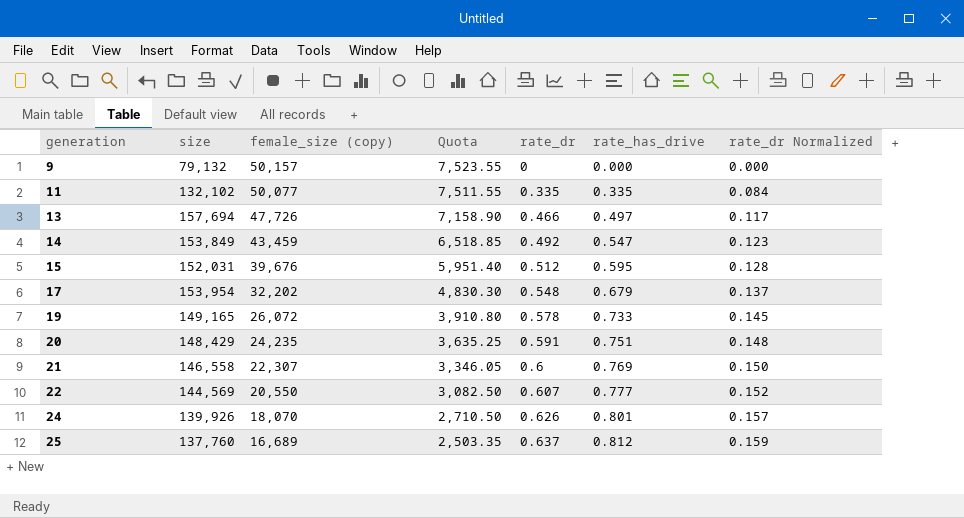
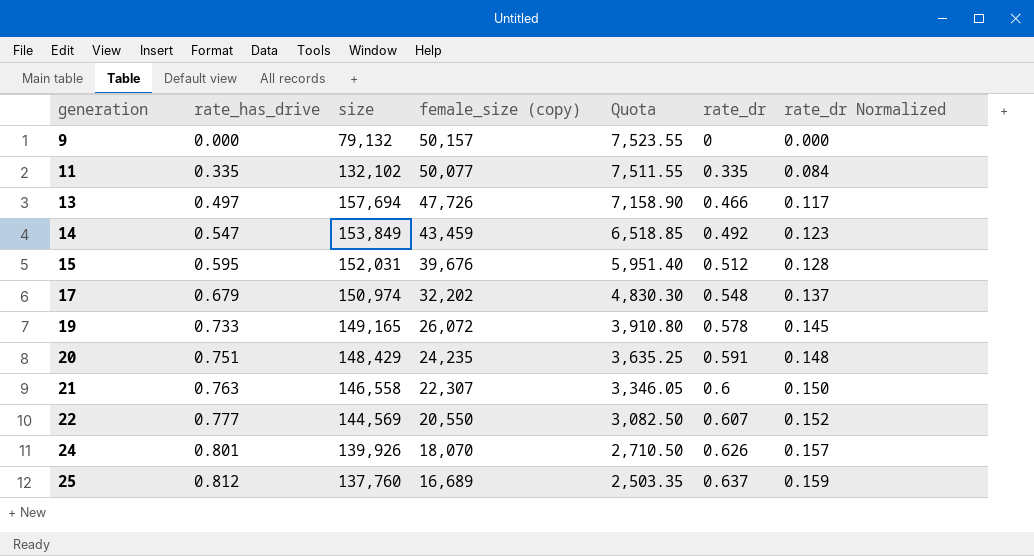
column rate_has_drive | position: 6 -> 2
17 | size: 153,954 -> 150,974
21 | rate_has_drive: 0.769 -> 0.763

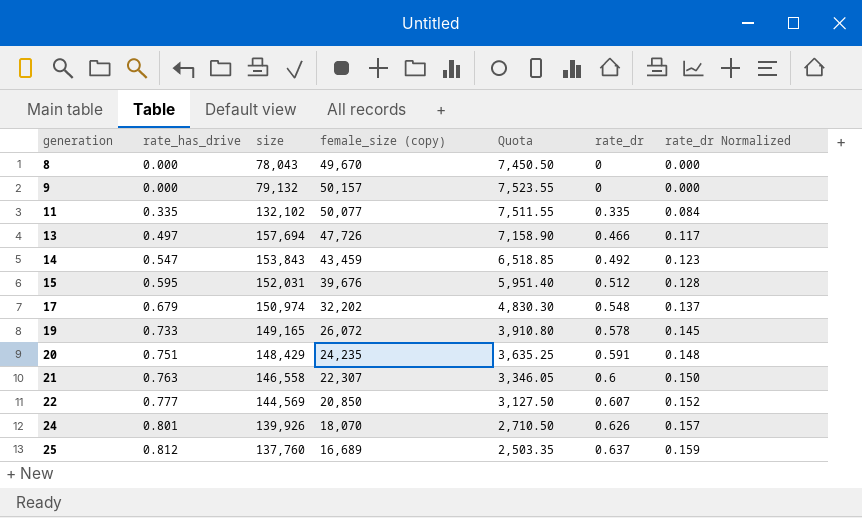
row 8: none -> 0.000 | 78,043 | 49,670 | 7,450.50 | 0 | 0.000
14 | size: 153,849 -> 153,843
22 | female_size (copy): 20,550 -> 20,850
22 | Quota: 3,082.50 -> 3,127.50

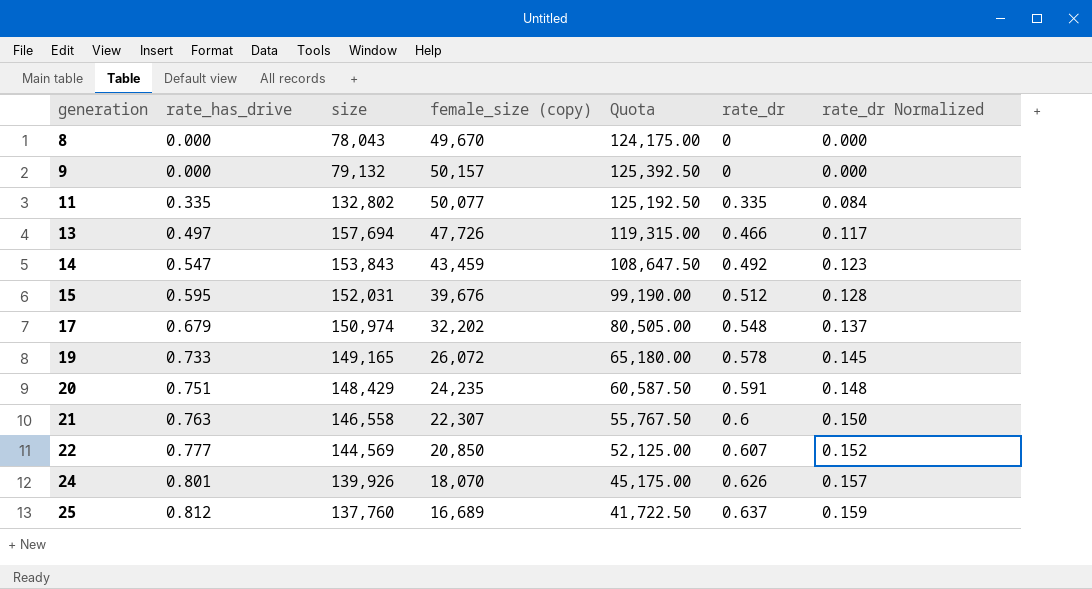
column Quota | formula: [female_size (copy)] * 0.15 -> [female_size (copy)] * 2.5
11 | size: 132,102 -> 132,802

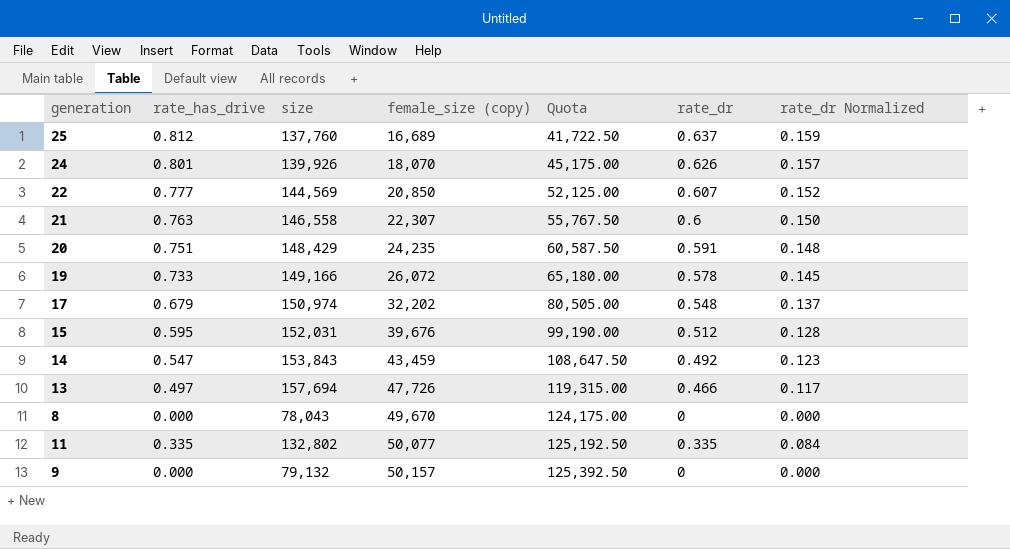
row order: generation ascending -> female_size (copy) ascending
19 | size: 149,165 -> 149,166

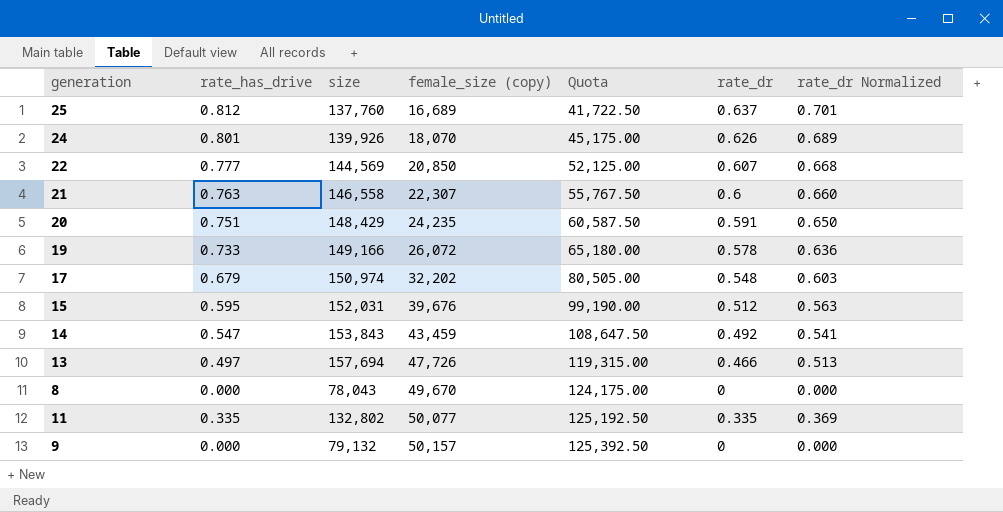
column rate_dr Normalized | formula: [rate_dr] * 0.25 -> [rate_dr] * 1.1

